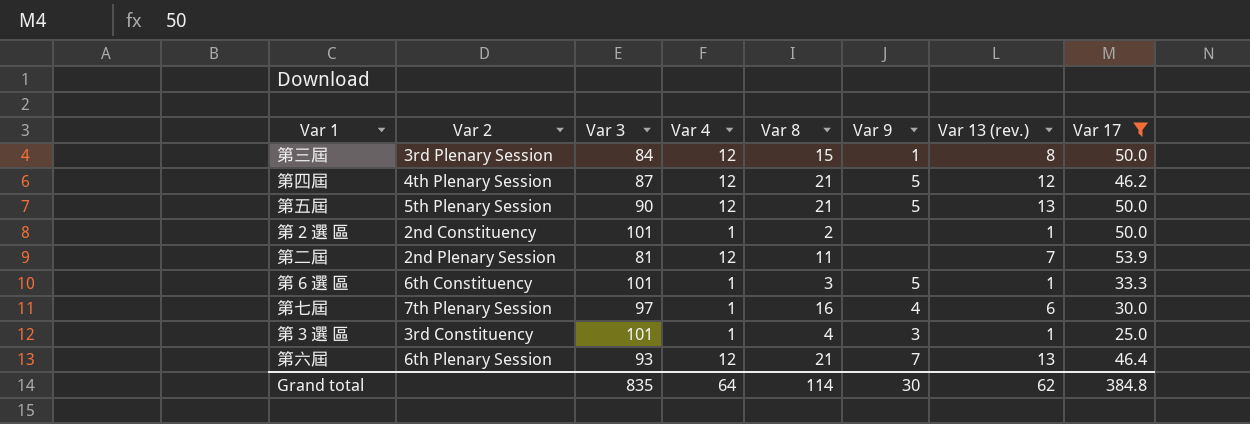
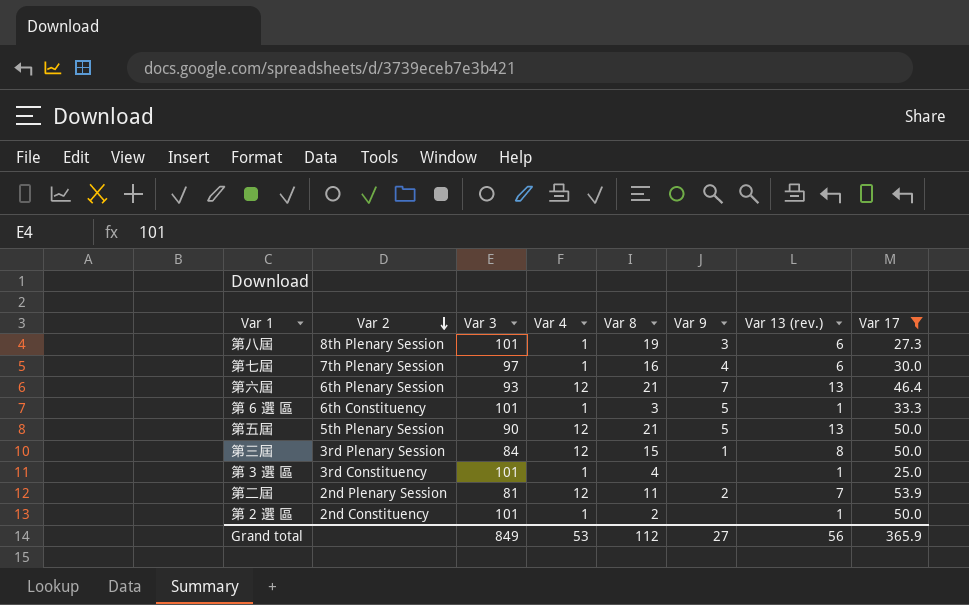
row order: none -> Var 2 descending
row 第四屆: 4th Plenary Session | 87 | 12 | 21 | 5 | 12 | 46.2 -> none
row 第八屆: none -> 8th Plenary Session | 101 | 1 | 19 | 3 | 6 | 27.3
第 3 選 區 | Var 9: 3 -> none
第二屆 | Var 9: none -> 2
Grand total | Var 3: 835 -> 849
Grand total | Var 4: 64 -> 53
Grand total | Var 8: 114 -> 112
Grand total | Var 9: 30 -> 27
Grand total | Var 13 (rev.): 62 -> 56
Grand total | Var 17: 384.8 -> 365.9

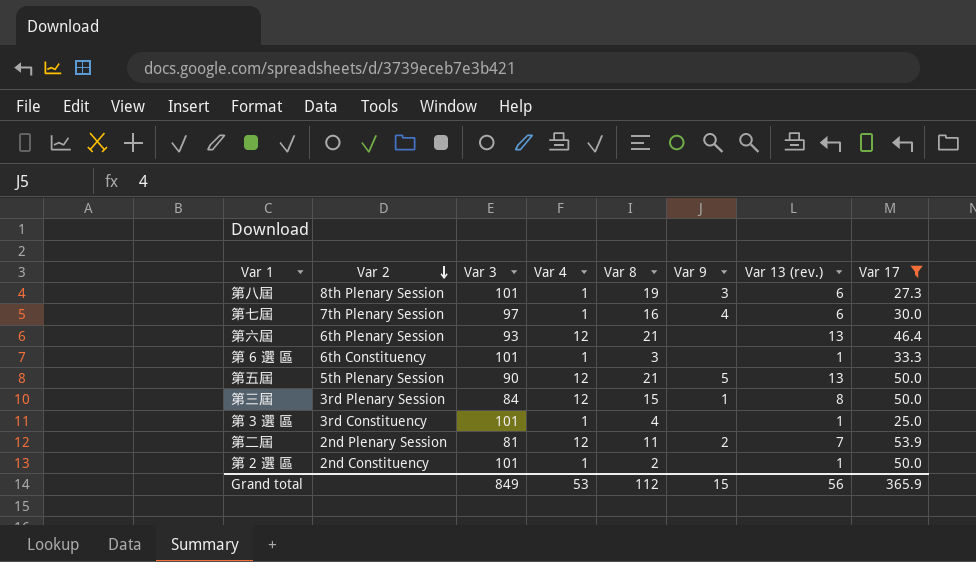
第六屆 | Var 9: 7 -> none
第 6 選 區 | Var 9: 5 -> none
Grand total | Var 9: 27 -> 15

